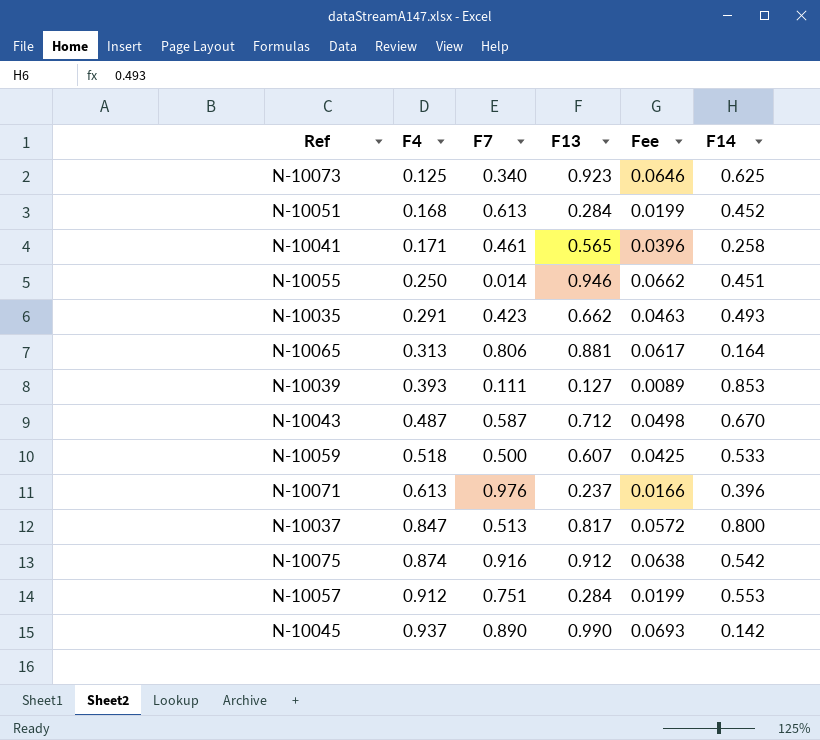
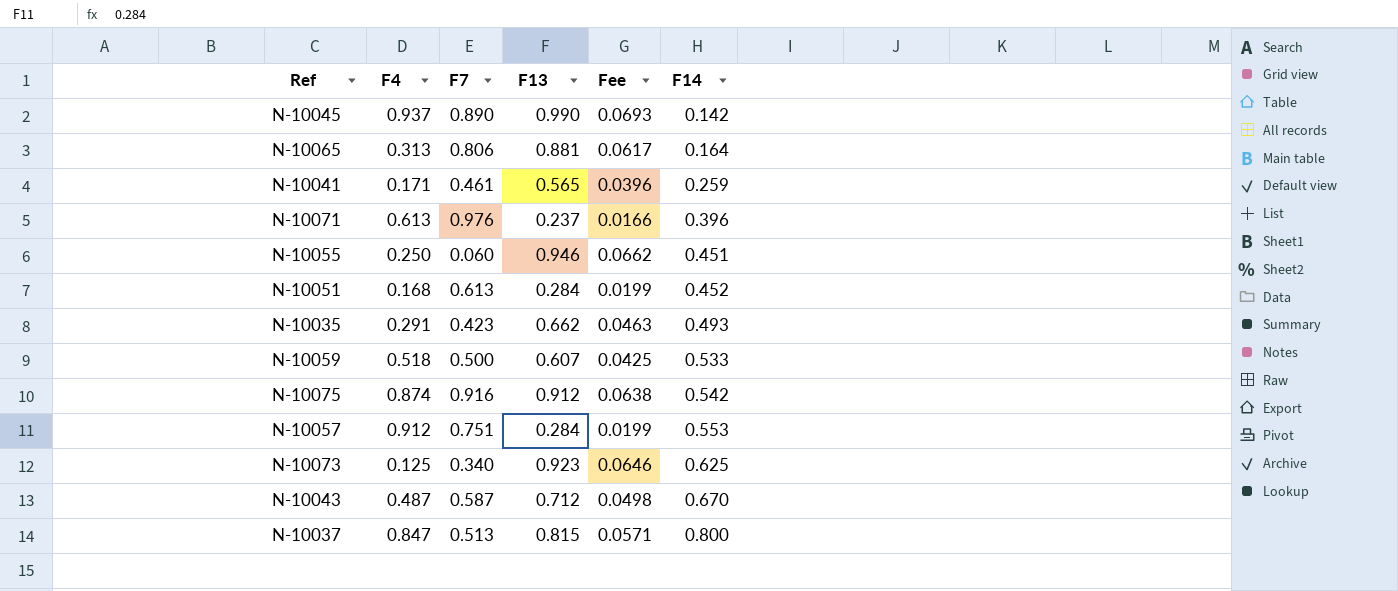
row order: F4 ascending -> F14 ascending
row N-10039: 0.393 | 0.111 | 0.127 | 0.0089 | 0.853 -> none
N-10041 | F14: 0.258 -> 0.259
N-10055 | F7: 0.014 -> 0.060
N-10037 | F13: 0.817 -> 0.815
N-10037 | Fee: 0.0572 -> 0.0571

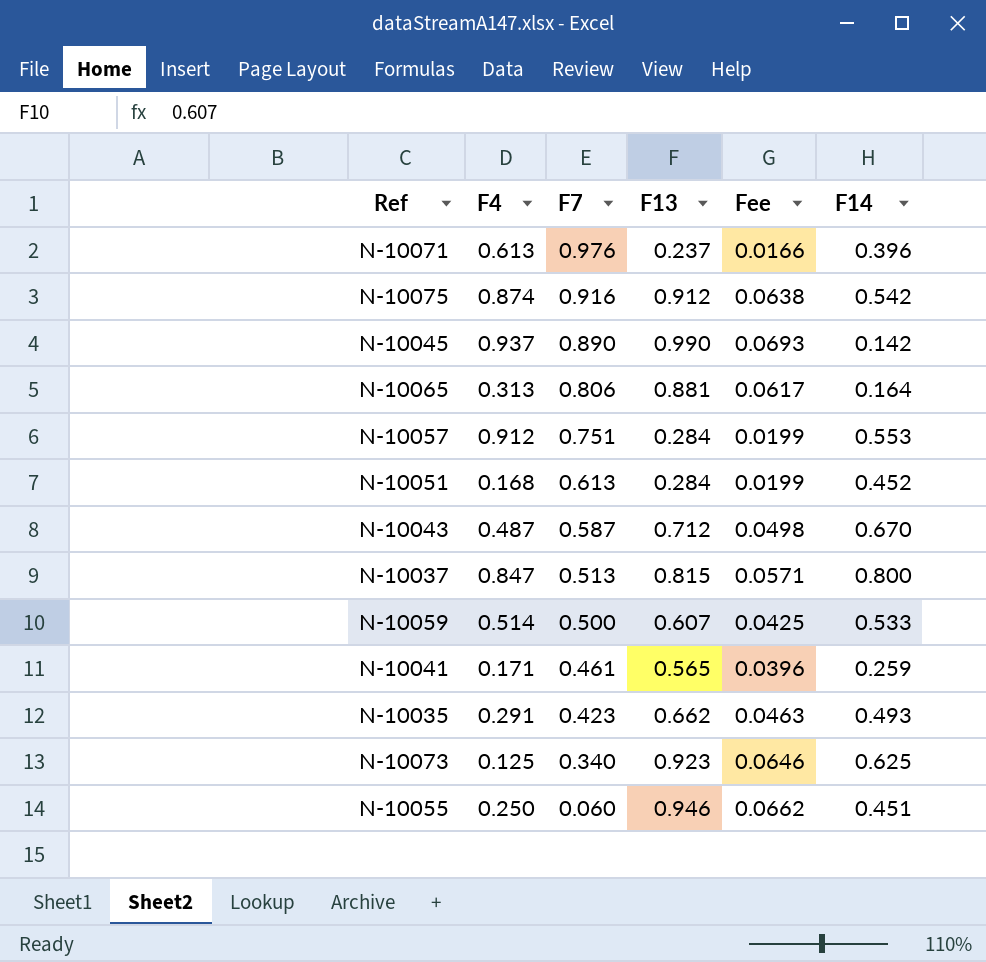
row order: F14 ascending -> F7 descending
N-10059 | F4: 0.518 -> 0.514

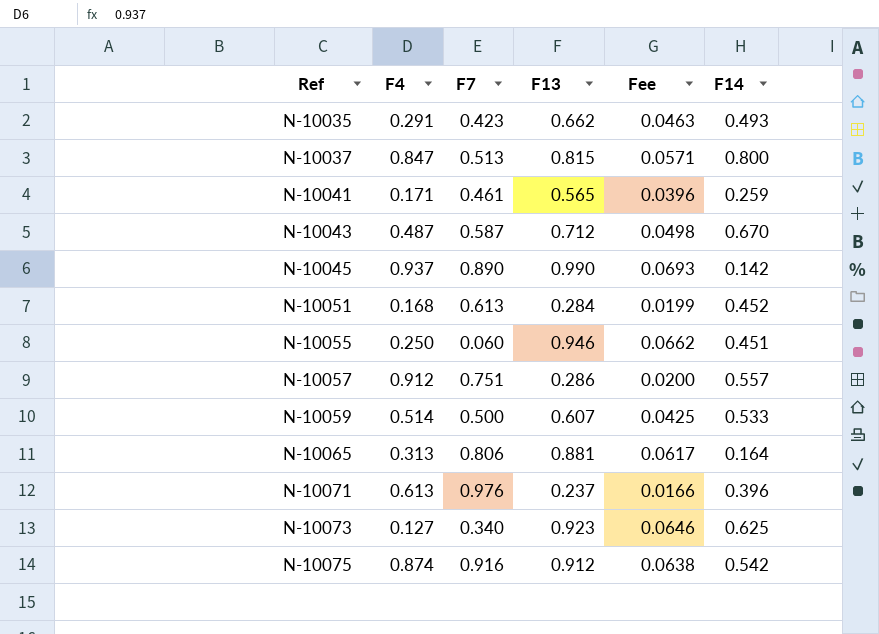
row order: F7 descending -> Ref ascending
N-10057 | F13: 0.284 -> 0.286
N-10057 | Fee: 0.0199 -> 0.0200
N-10057 | F14: 0.553 -> 0.557
N-10073 | F4: 0.125 -> 0.127

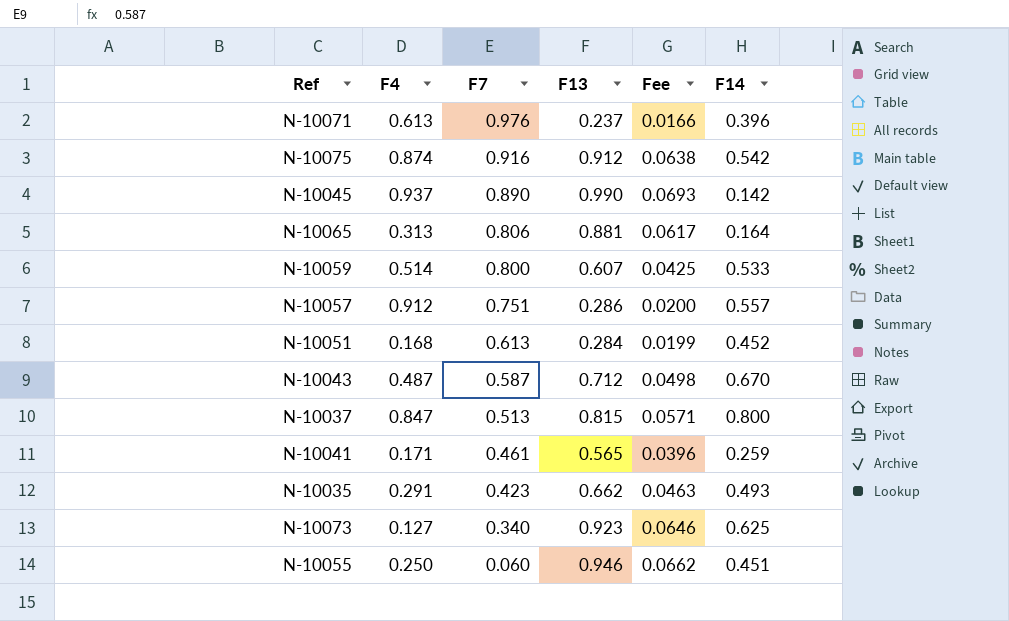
row order: Ref ascending -> F7 descending
N-10059 | F7: 0.500 -> 0.800

